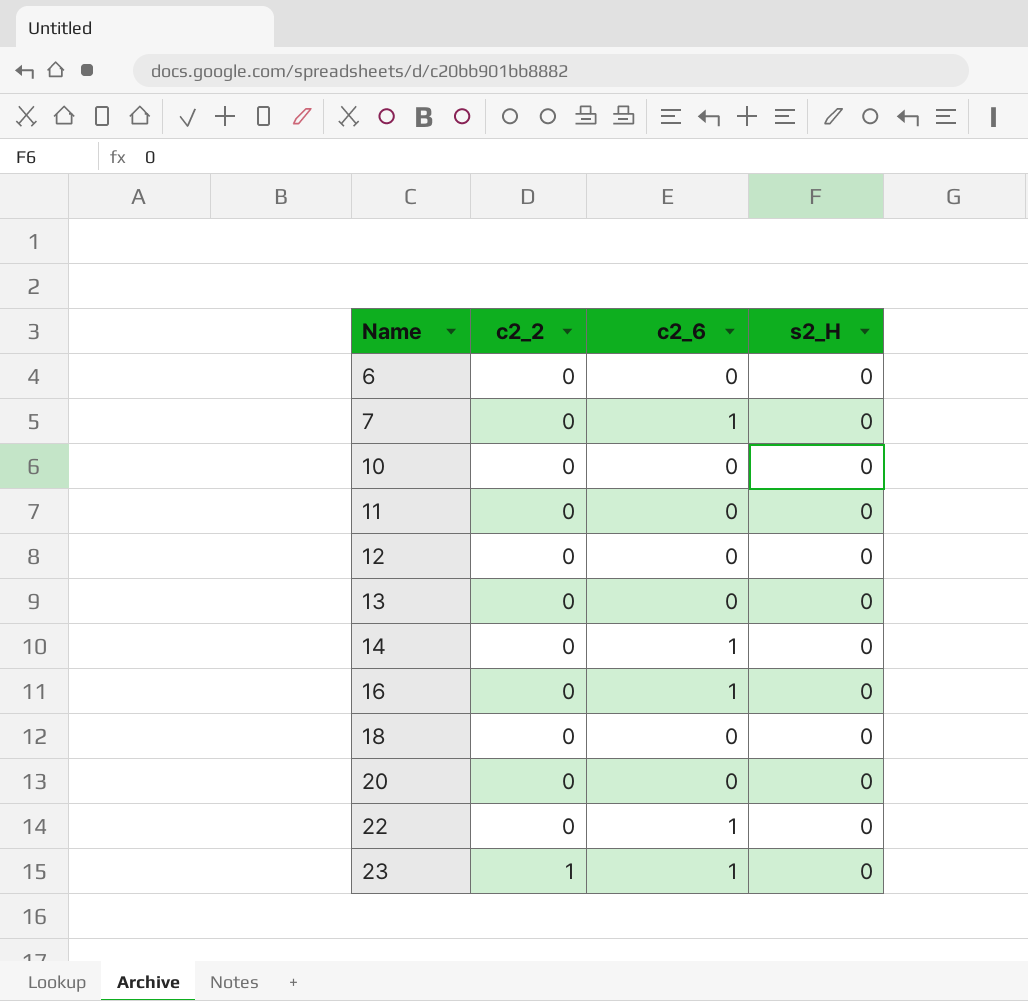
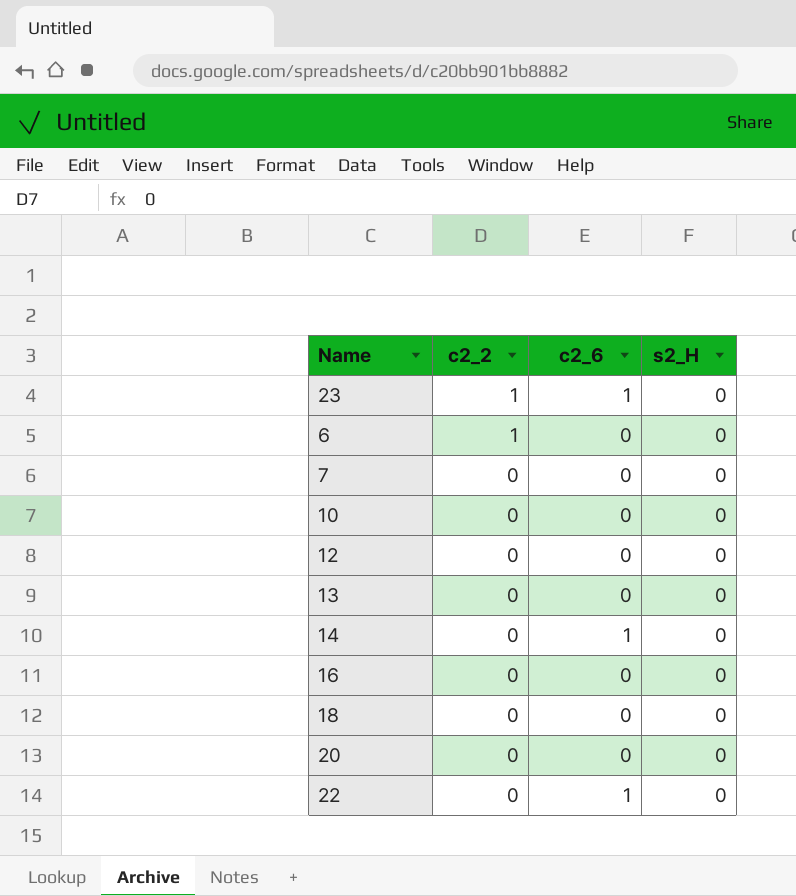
row order: Name ascending -> c2_2 descending
row 11: 0 | 0 | 0 -> none
6 | c2_2: 0 -> 1
7 | c2_6: 1 -> 0
16 | c2_6: 1 -> 0

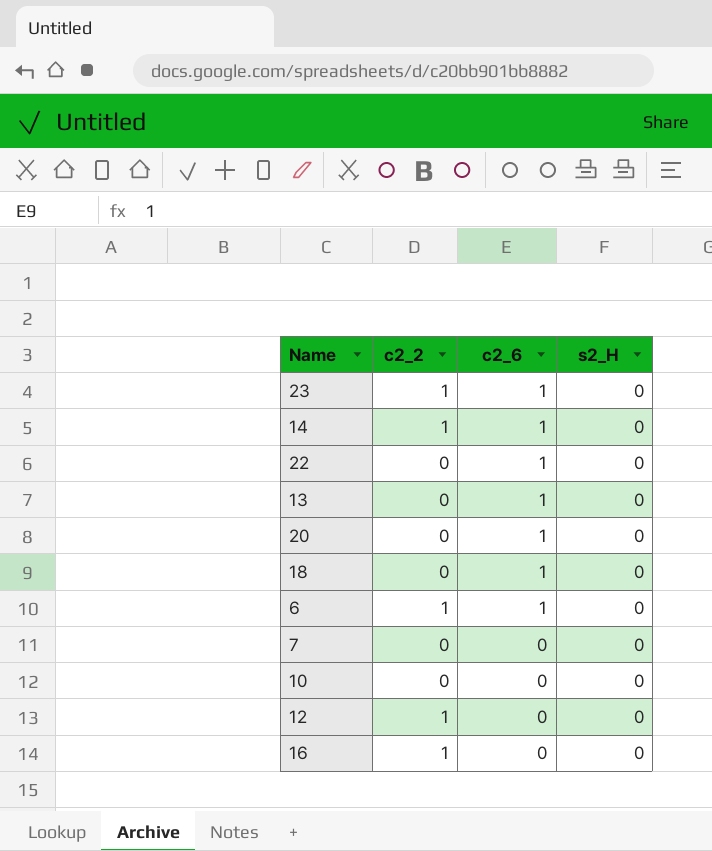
row order: c2_2 descending -> c2_6 descending
14 | c2_2: 0 -> 1
13 | c2_6: 0 -> 1
20 | c2_6: 0 -> 1
18 | c2_6: 0 -> 1
6 | c2_6: 0 -> 1
12 | c2_2: 0 -> 1
16 | c2_2: 0 -> 1

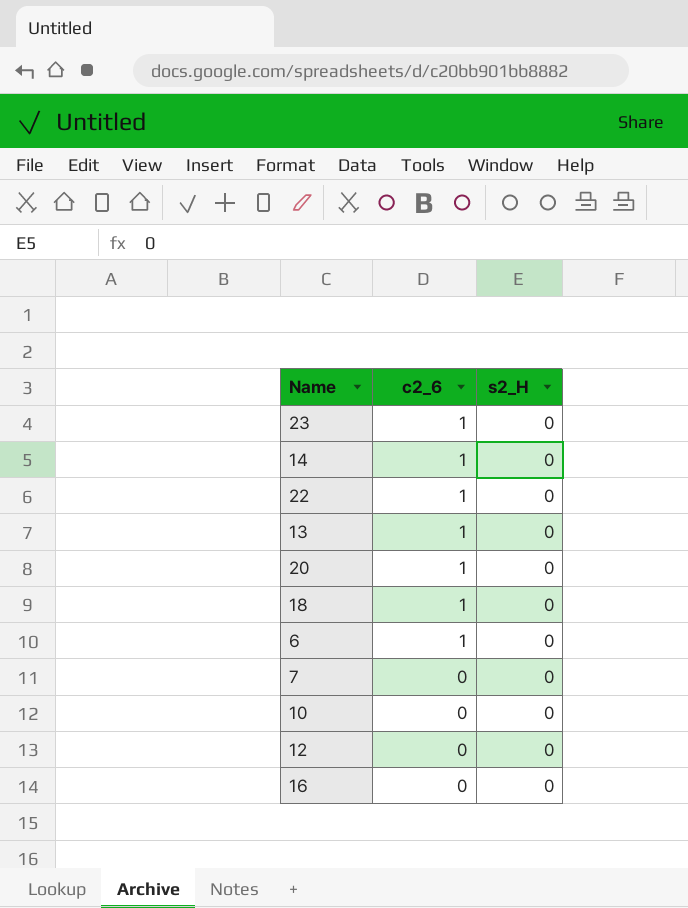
column c2_2 | position: 2 -> none

